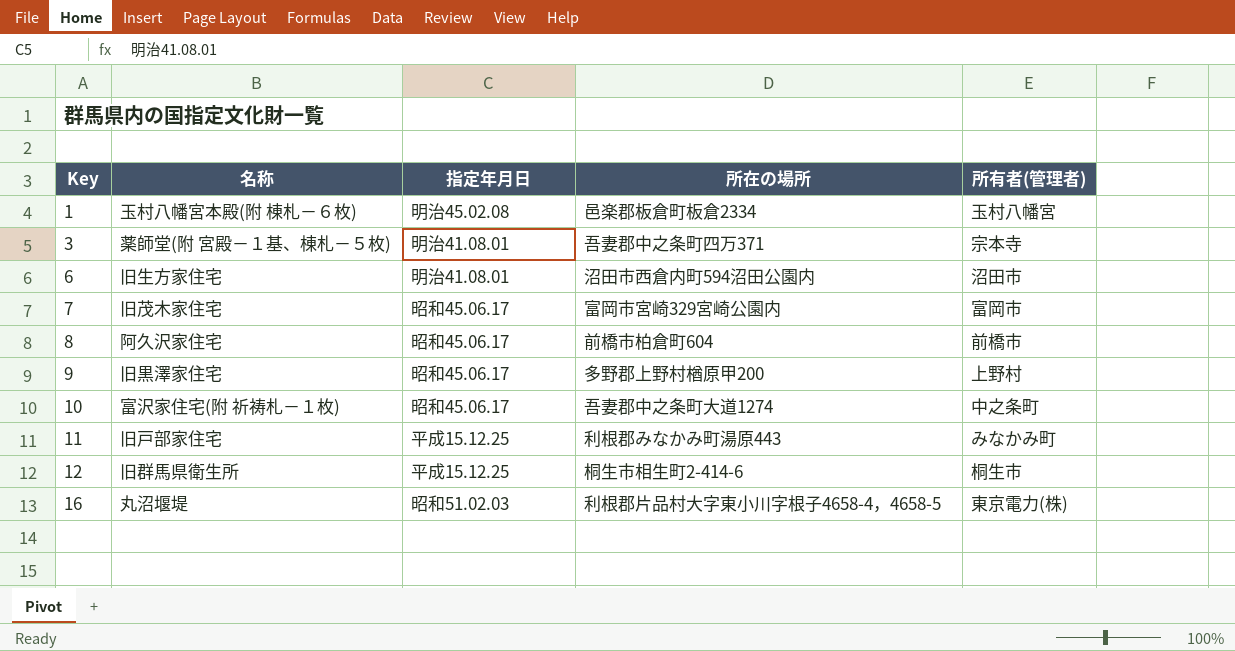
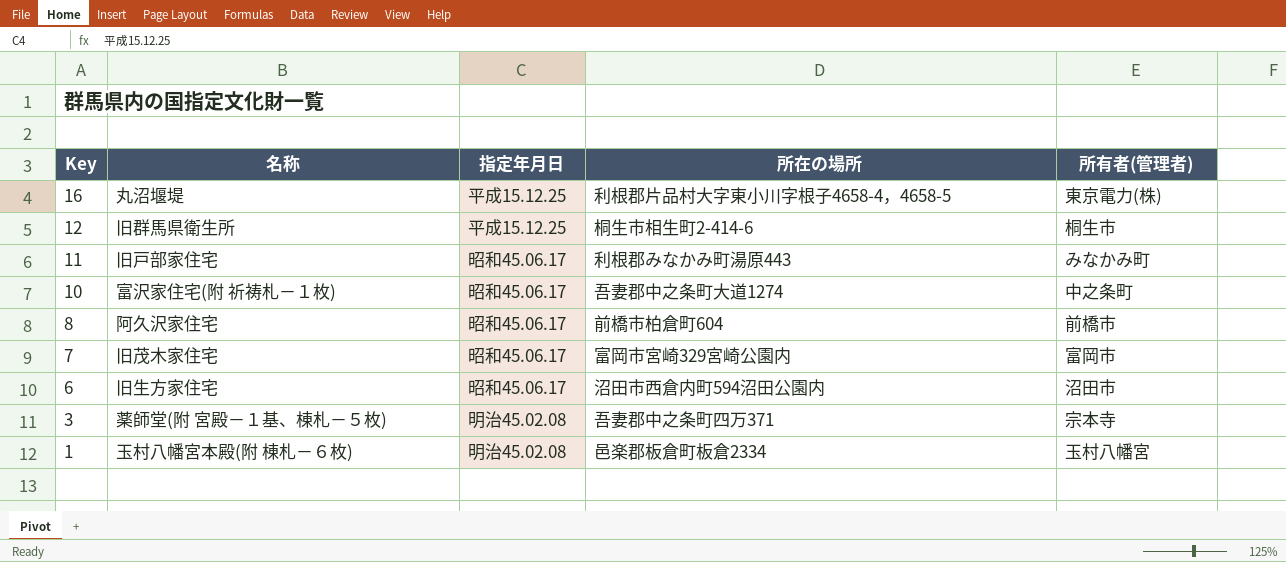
row order: Key ascending -> Key descending
row 9: 旧黒澤家住宅 | 昭和45.06.17 | 多野郡上野村楢原甲200 | 上野村 -> none
16 | 指定年月日: 昭和51.02.03 -> 平成15.12.25
11 | 指定年月日: 平成15.12.25 -> 昭和45.06.17
6 | 指定年月日: 明治41.08.01 -> 昭和45.06.17
3 | 指定年月日: 明治41.08.01 -> 明治45.02.08

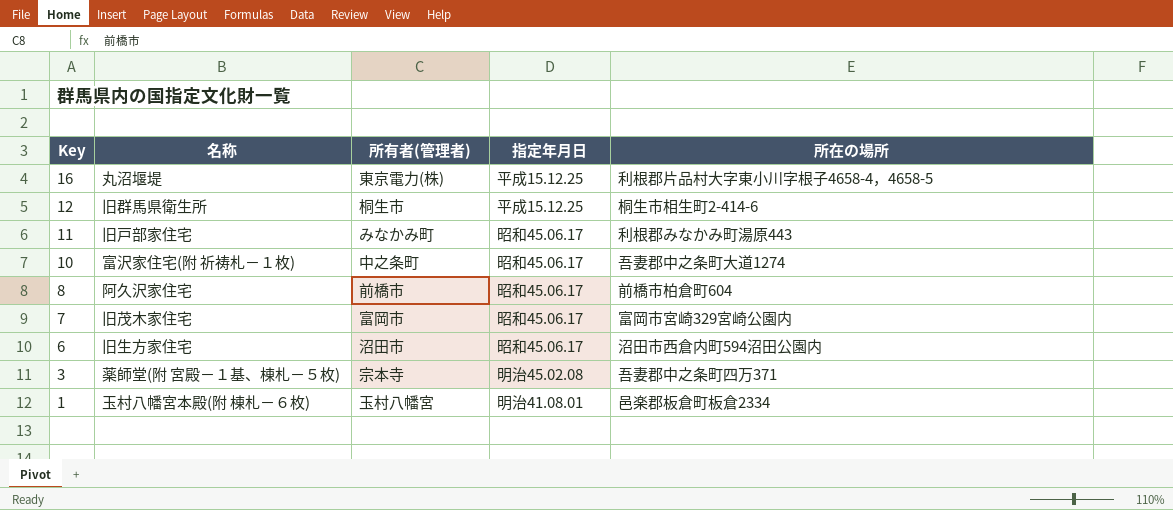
column 所有者(管理者) | position: 5 -> 3
1 | 指定年月日: 明治45.02.08 -> 明治41.08.01

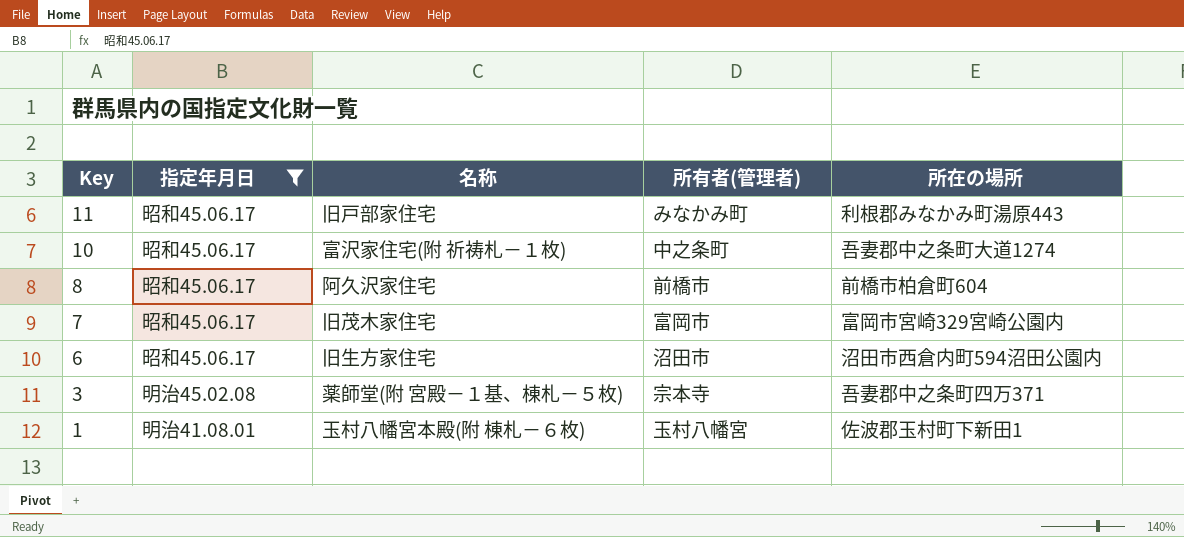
filter: none -> 指定年月日 != 平成15.12.25
column 指定年月日 | position: 4 -> 2
1 | 所在の場所: 邑楽郡板倉町板倉2334 -> 佐波郡玉村町下新田1

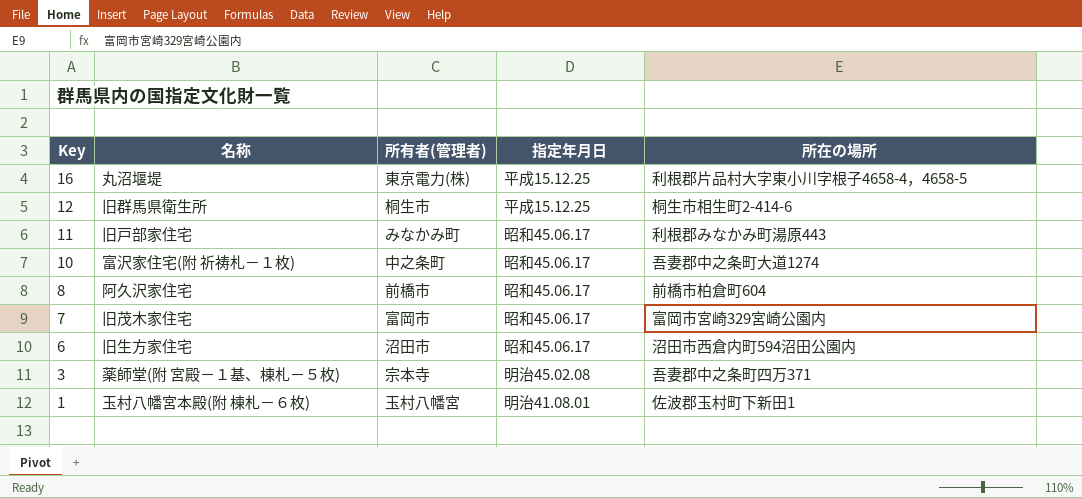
filter: 指定年月日 != 平成15.12.25 -> none
column 指定年月日 | position: 2 -> 4

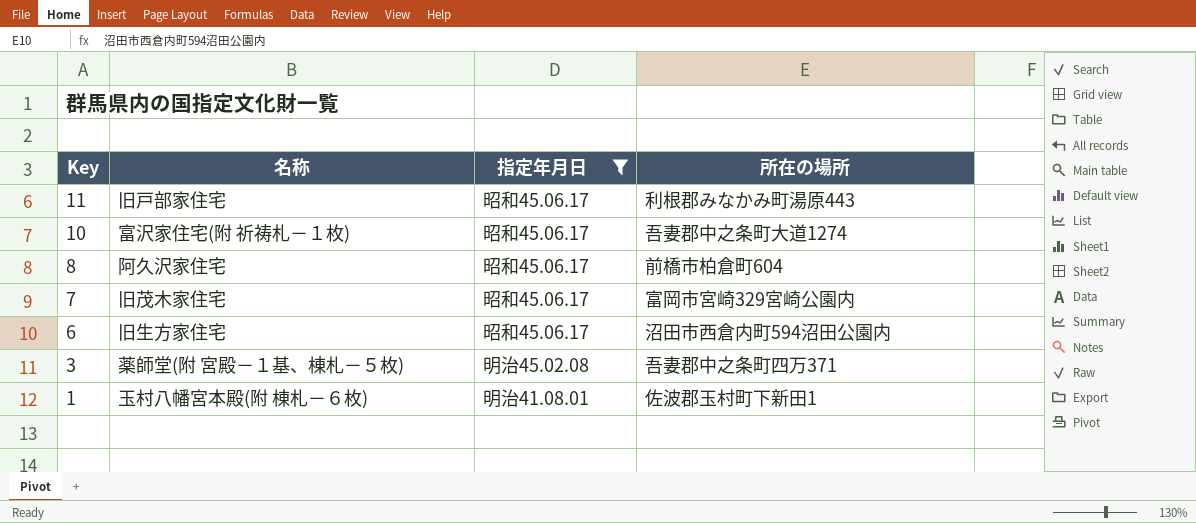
filter: none -> 指定年月日 != 平成15.12.25
column 所有者(管理者) | position: 3 -> none

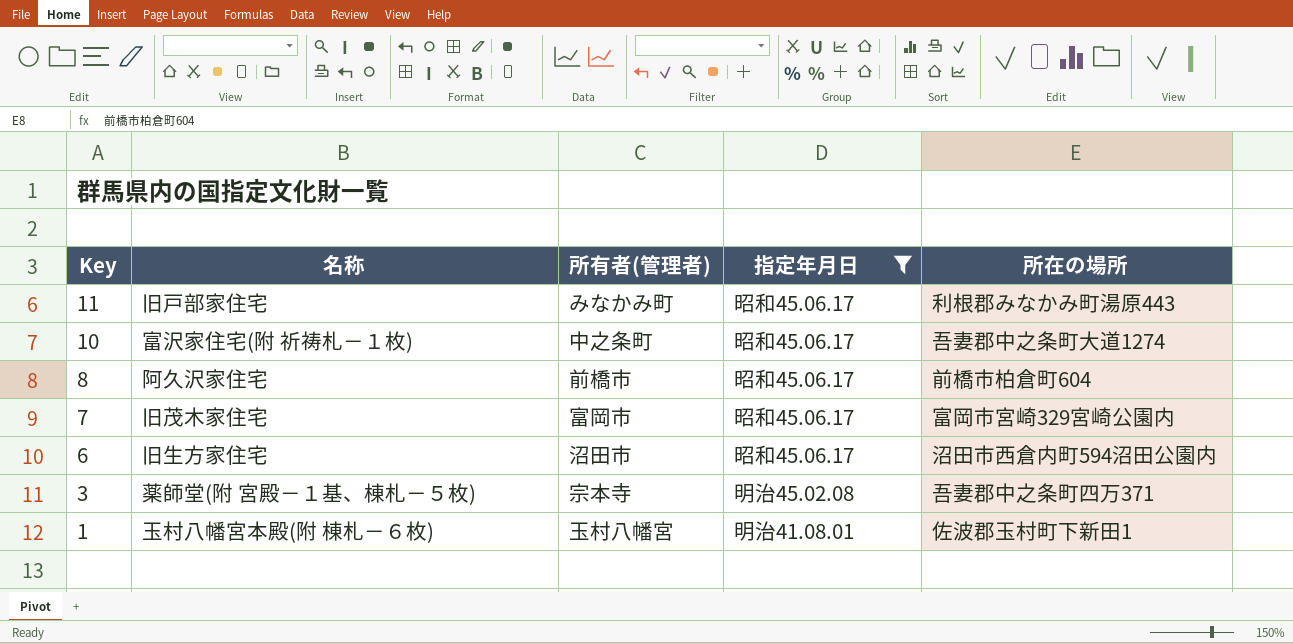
column 所有者(管理者) | position: none -> 3

